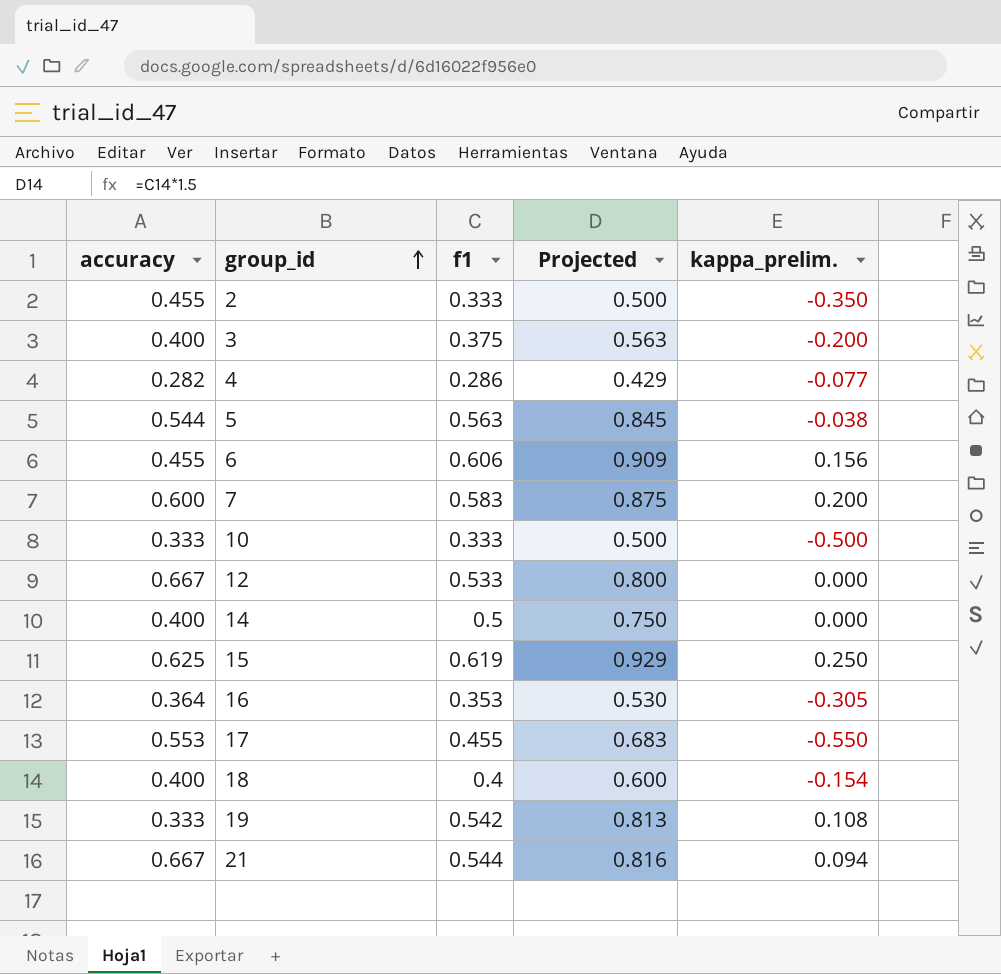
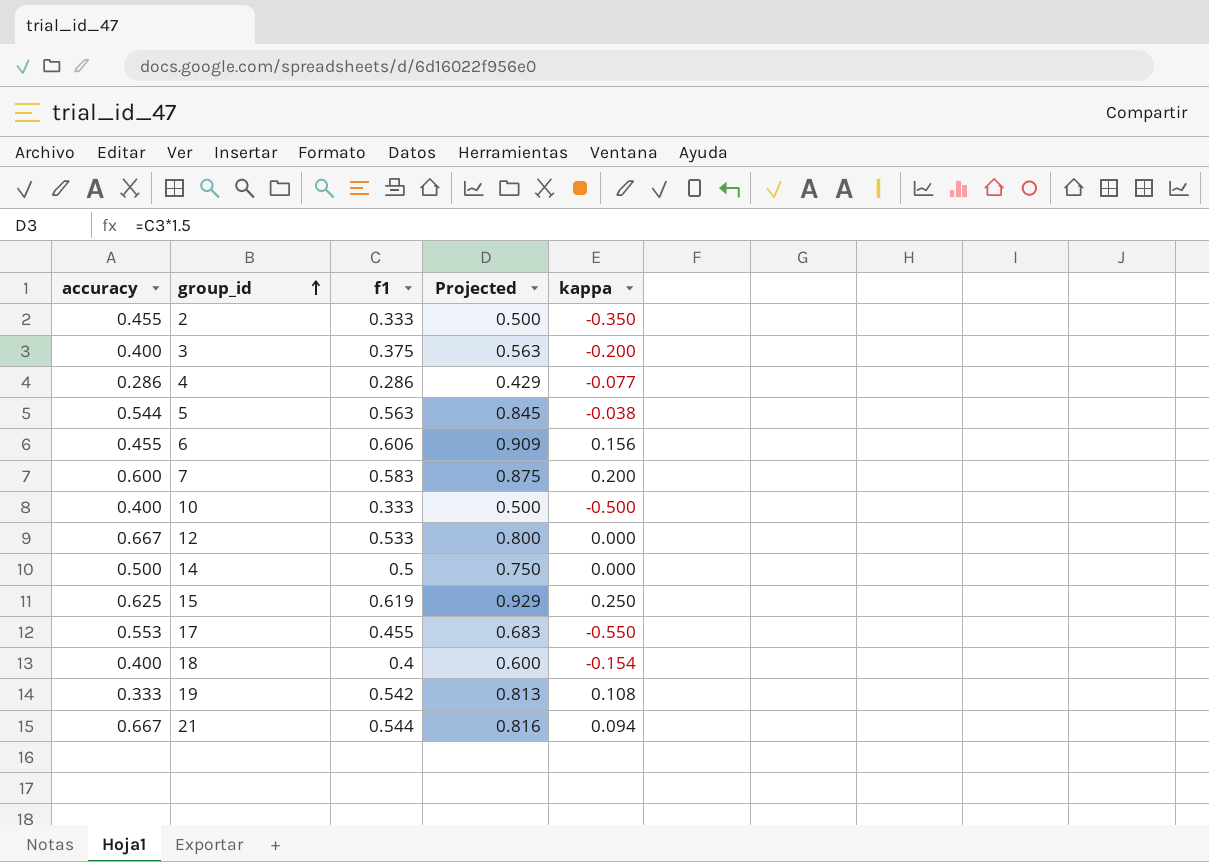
column name: kappa_prelim. -> kappa
row 16: 0.364 | 0.353 | 0.530 | -0.305 -> none
4 | accuracy: 0.282 -> 0.286
10 | accuracy: 0.333 -> 0.400
14 | accuracy: 0.400 -> 0.500

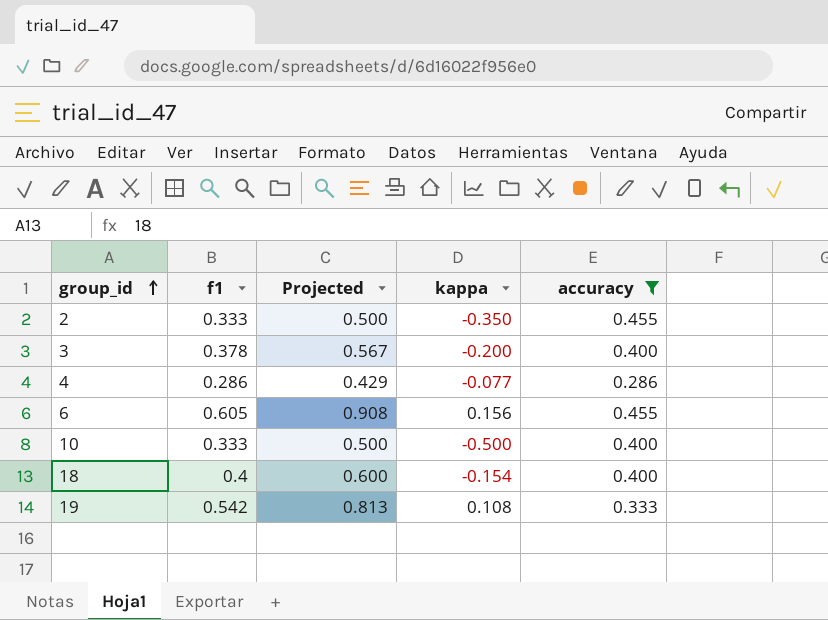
filter: none -> accuracy <= 0.455
column accuracy | position: 1 -> 5
3 | f1: 0.375 -> 0.378
3 | Projected: 0.563 -> 0.567
6 | f1: 0.606 -> 0.605
6 | Projected: 0.909 -> 0.908

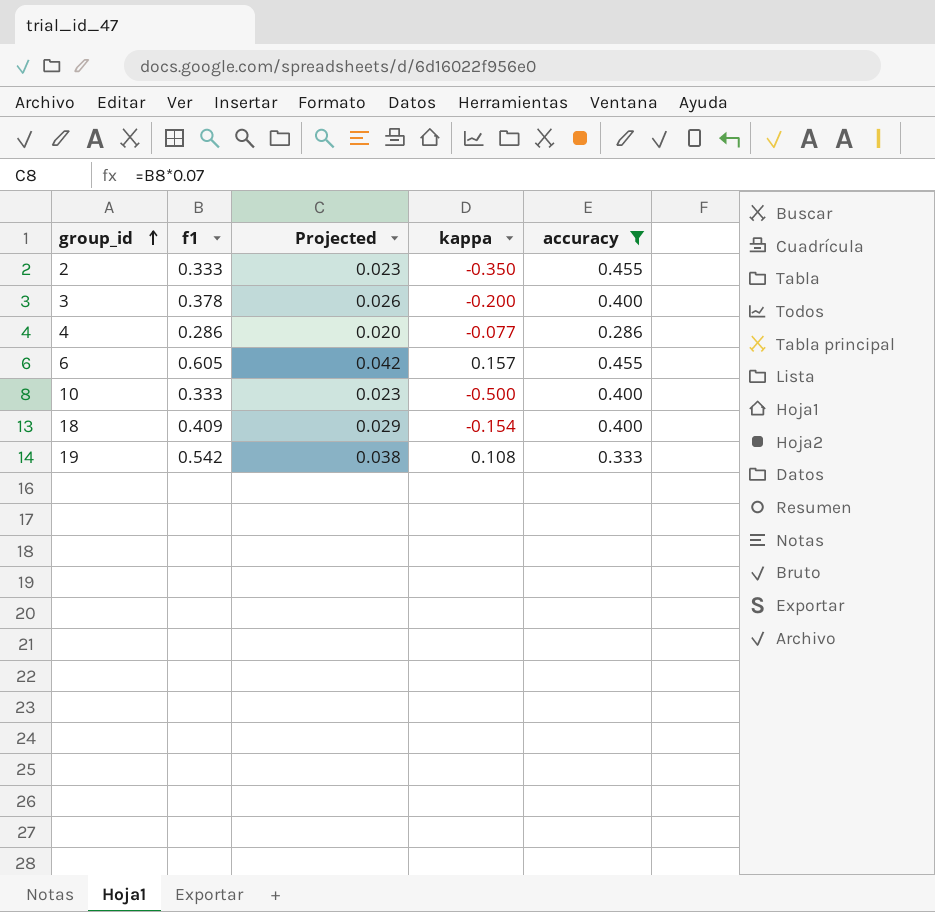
column Projected | formula: [f1] * 1.5 -> [f1] * 0.07
6 | kappa: 0.156 -> 0.157
18 | f1: 0.4 -> 0.409

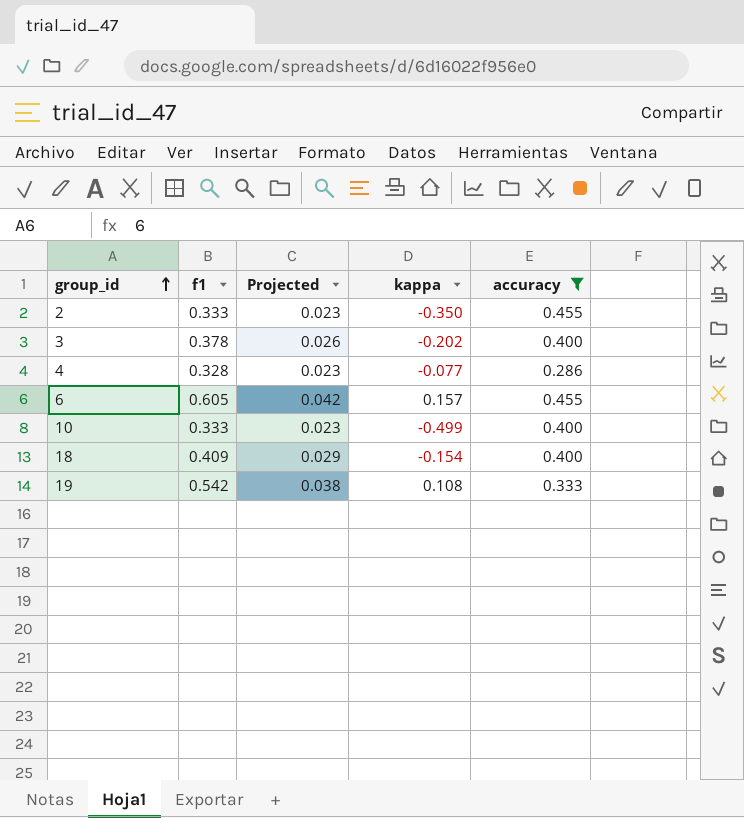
3 | kappa: -0.200 -> -0.202
4 | f1: 0.286 -> 0.328
4 | Projected: 0.020 -> 0.023
10 | kappa: -0.500 -> -0.499

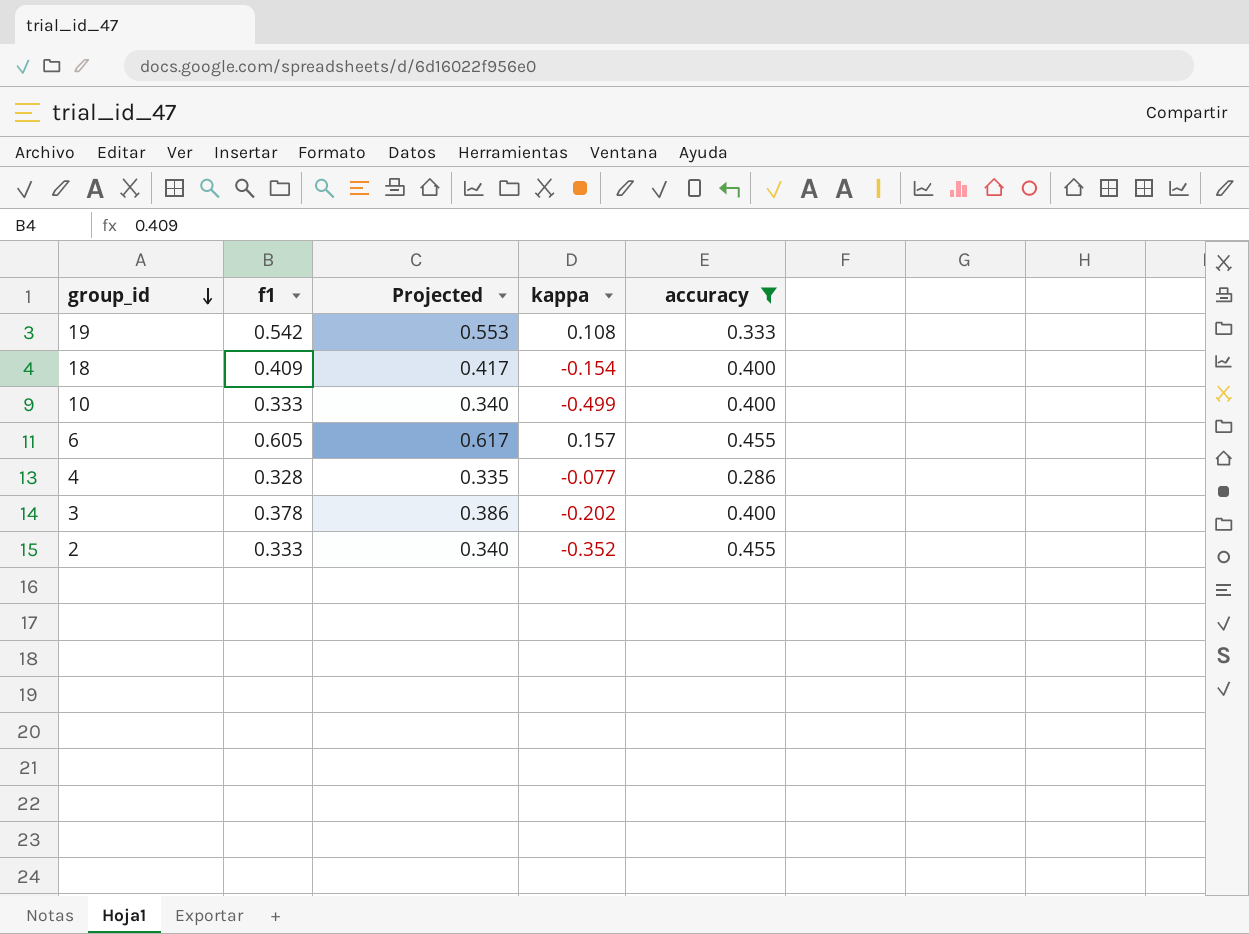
row order: group_id ascending -> group_id descending
column Projected | formula: [f1] * 0.07 -> [f1] * 1.02
2 | kappa: -0.350 -> -0.352

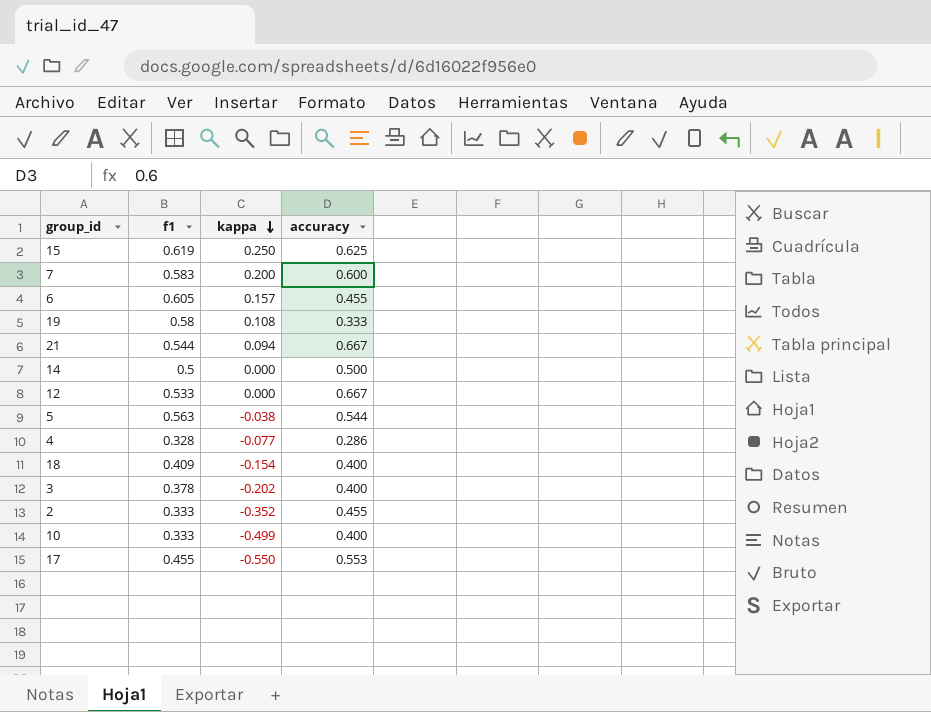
filter: accuracy <= 0.455 -> none
row order: group_id descending -> kappa descending
column Projected | formula: [f1] * 1.02 -> none
19 | f1: 0.542 -> 0.58

